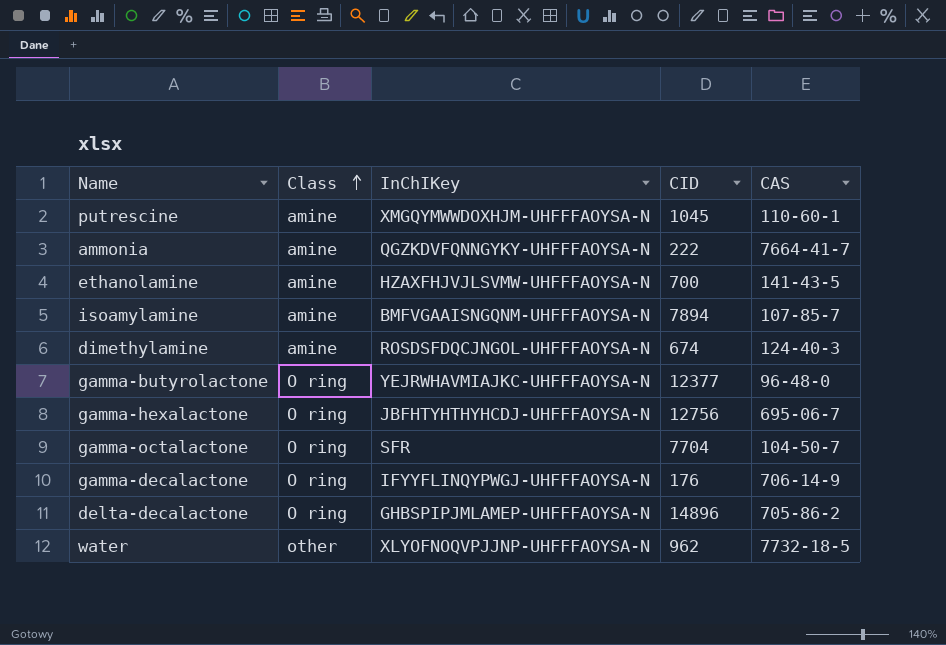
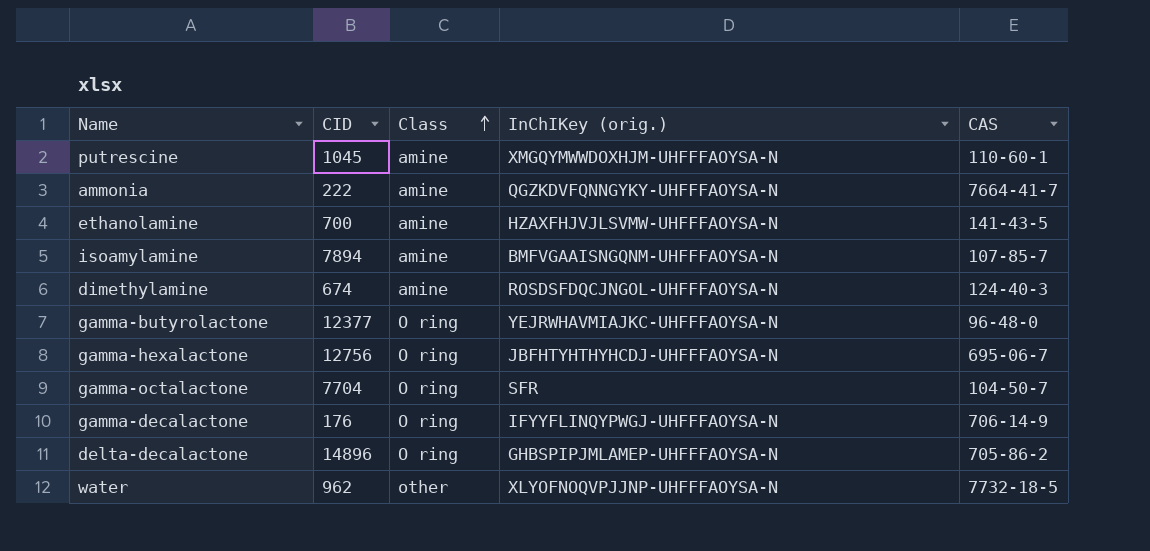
column CID | position: 4 -> 2
column name: InChIKey -> InChIKey (orig.)

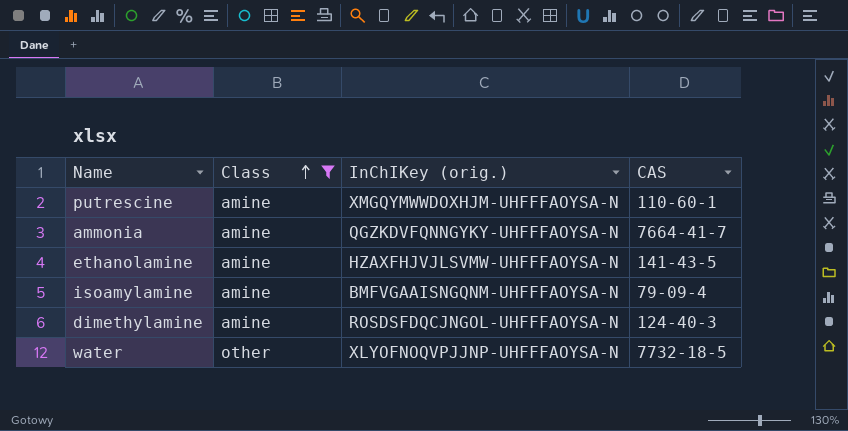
filter: none -> Class != O ring
column CID | position: 2 -> none
isoamylamine | CAS: 107-85-7 -> 79-09-4

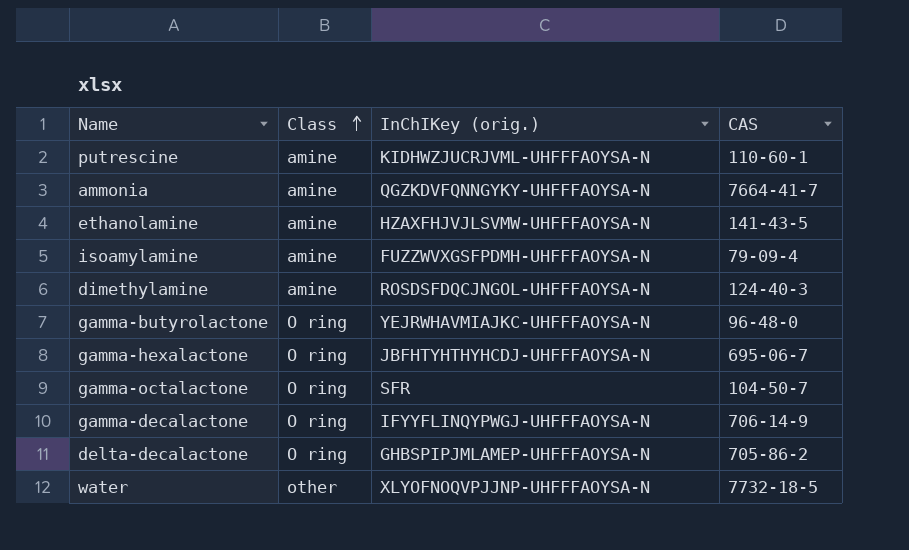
filter: Class != O ring -> none
putrescine | InChIKey (orig.): XMGQYMWWDOXHJM-UHFFFAOYSA-N -> KIDHWZJUCRJVML-UHFFFAOYSA-N
isoamylamine | InChIKey (orig.): BMFVGAAISNGQNM-UHFFFAOYSA-N -> FUZZWVXGSFPDMH-UHFFFAOYSA-N

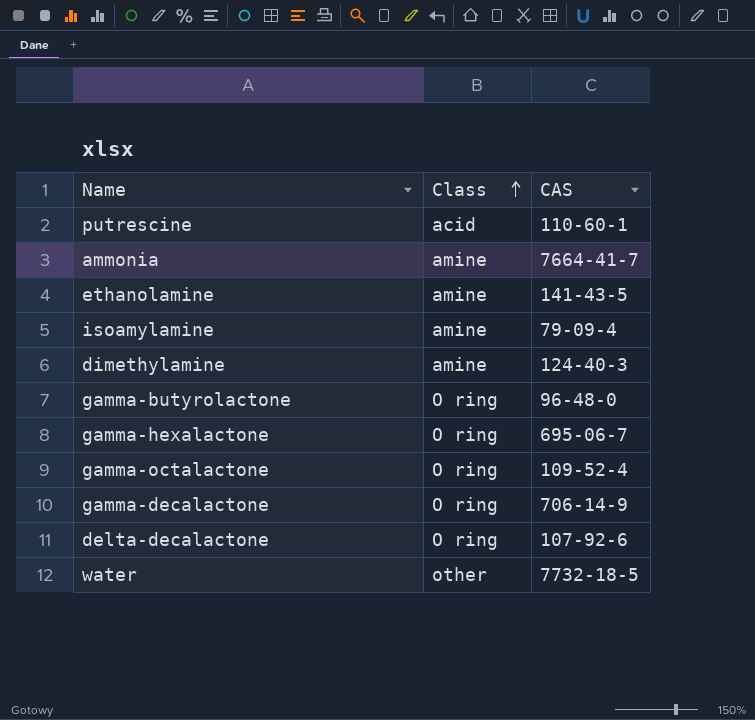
column InChIKey (orig.) | position: 3 -> none
putrescine | Class: amine -> acid
gamma-octalactone | CAS: 104-50-7 -> 109-52-4
delta-decalactone | CAS: 705-86-2 -> 107-92-6

